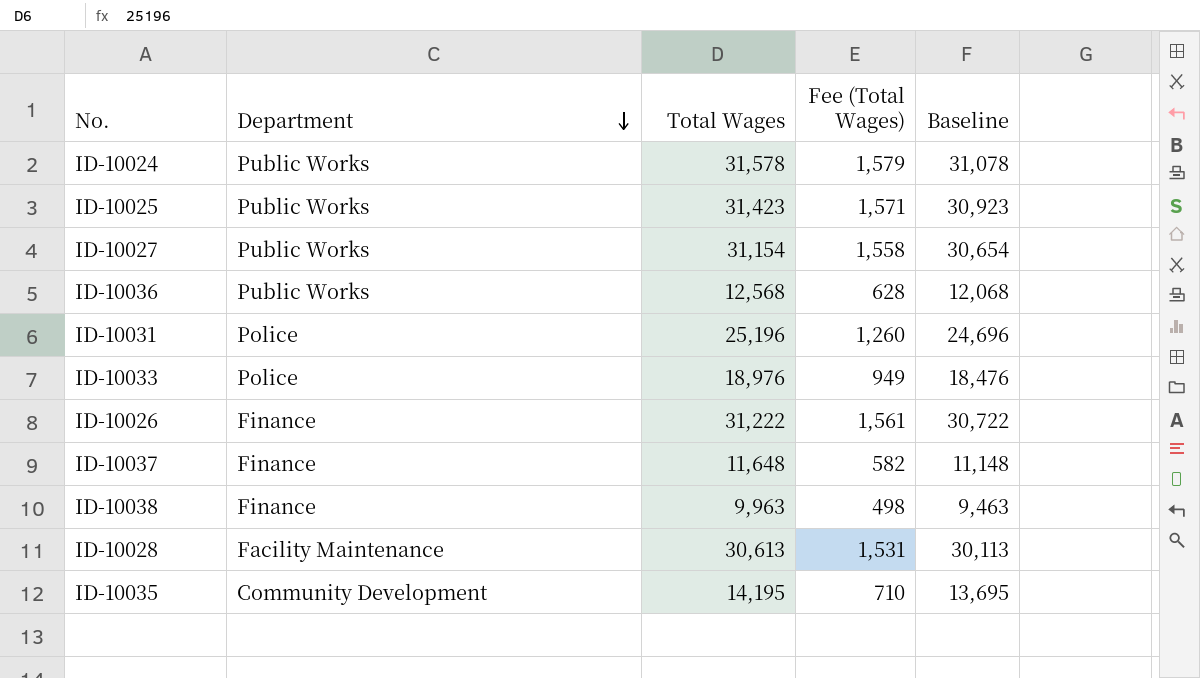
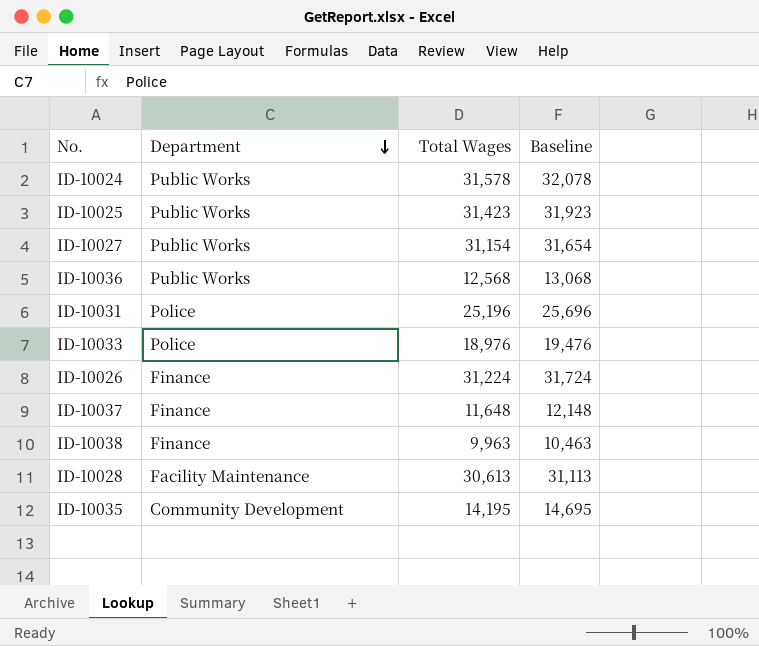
column Fee (Total Wages) | formula: [Total Wages] * 0.05 -> none
column Baseline | formula: [Total Wages] - 500 -> [Total Wages] + 500
ID-10026 | Total Wages: 31,222 -> 31,224

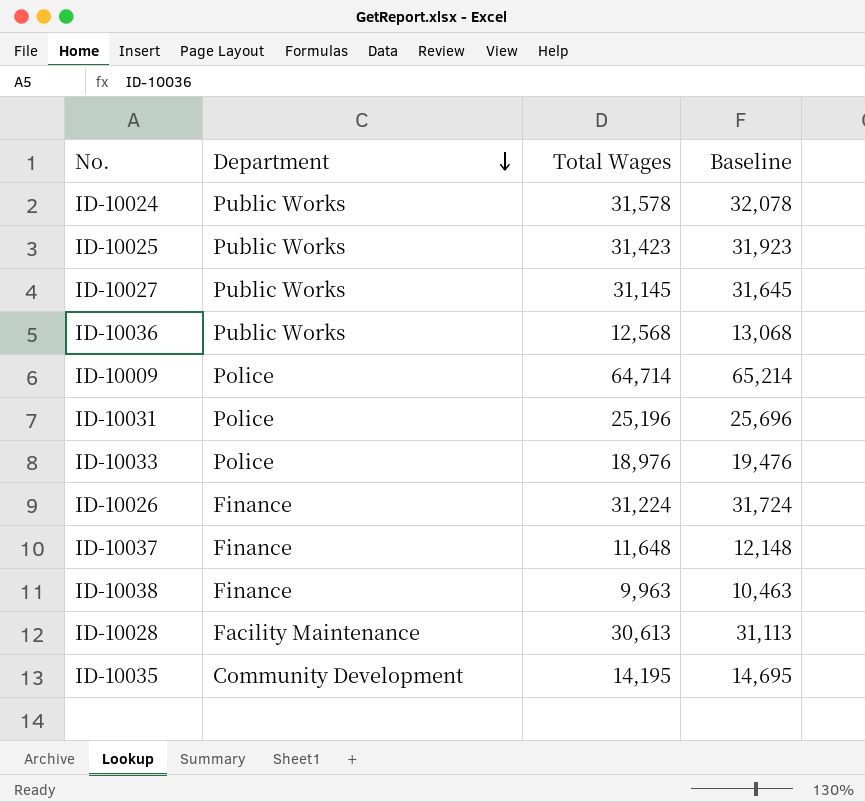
ID-10027 | Total Wages: 31,154 -> 31,145
ID-10027 | Baseline: 31,654 -> 31,645
row ID-10009: none -> Police | 64,714 | 65,214

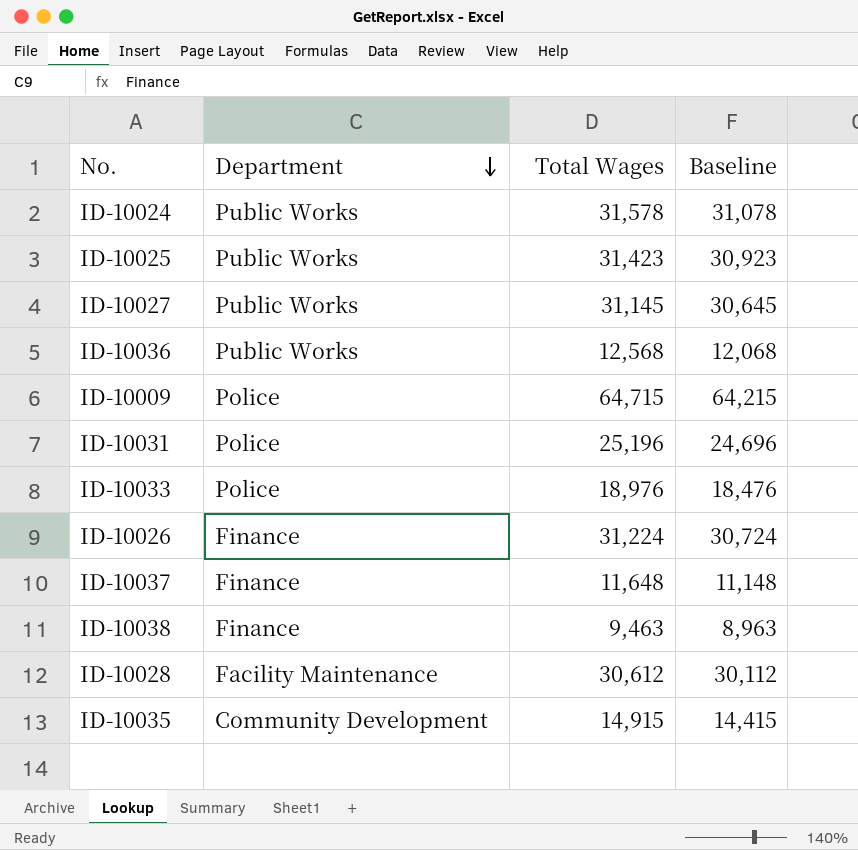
column Baseline | formula: [Total Wages] + 500 -> [Total Wages] - 500
ID-10009 | Total Wages: 64,714 -> 64,715
ID-10038 | Total Wages: 9,963 -> 9,463
ID-10028 | Total Wages: 30,613 -> 30,612
ID-10035 | Total Wages: 14,195 -> 14,915

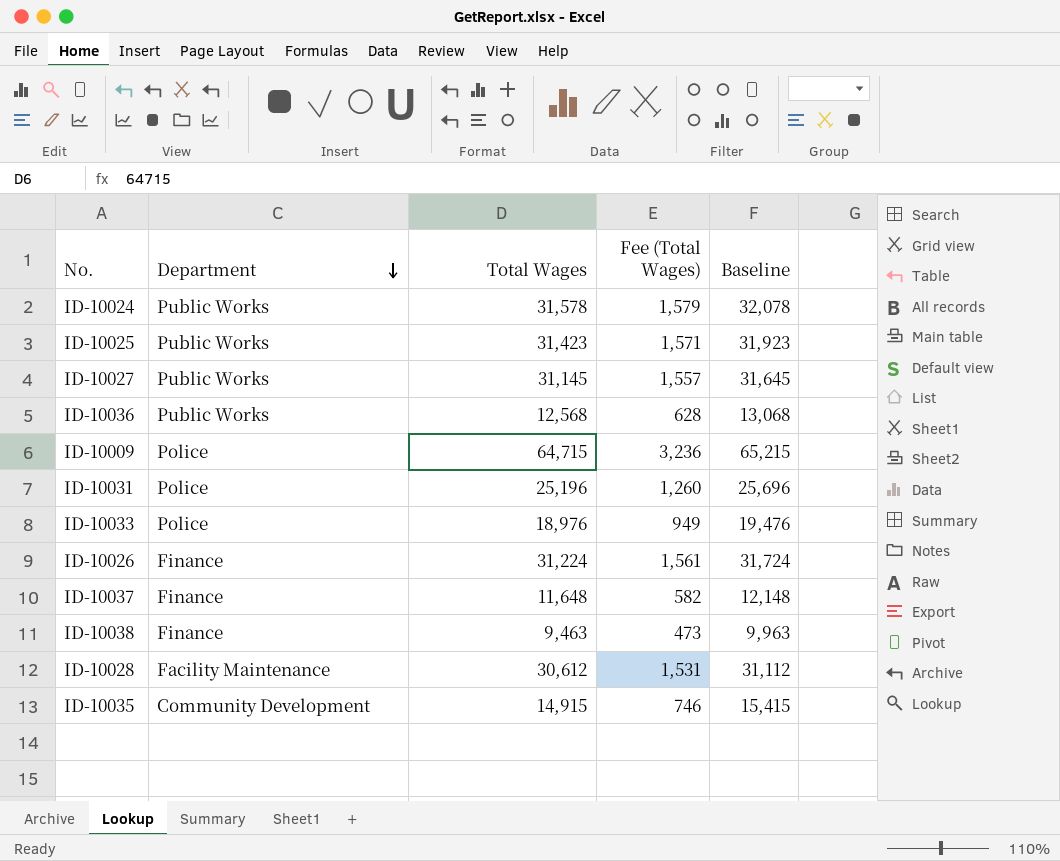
column Fee (Total Wages) | formula: none -> [Total Wages] * 0.05
column Baseline | formula: [Total Wages] - 500 -> [Total Wages] + 500

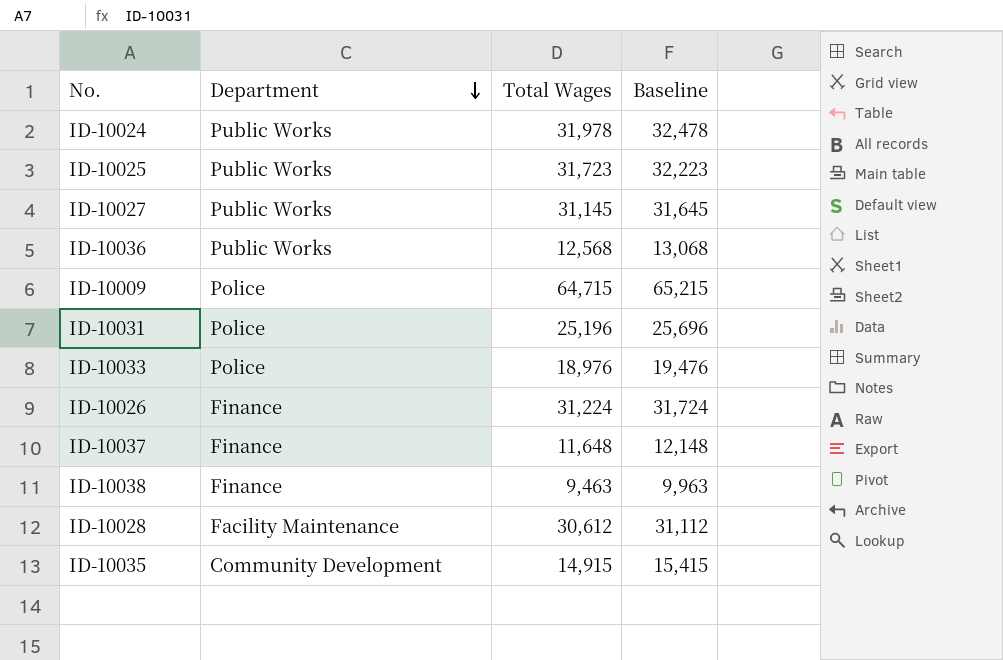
column Fee (Total Wages) | formula: [Total Wages] * 0.05 -> none
ID-10024 | Total Wages: 31,578 -> 31,978
ID-10024 | Baseline: 32,078 -> 32,478
ID-10025 | Total Wages: 31,423 -> 31,723
ID-10025 | Baseline: 31,923 -> 32,223

